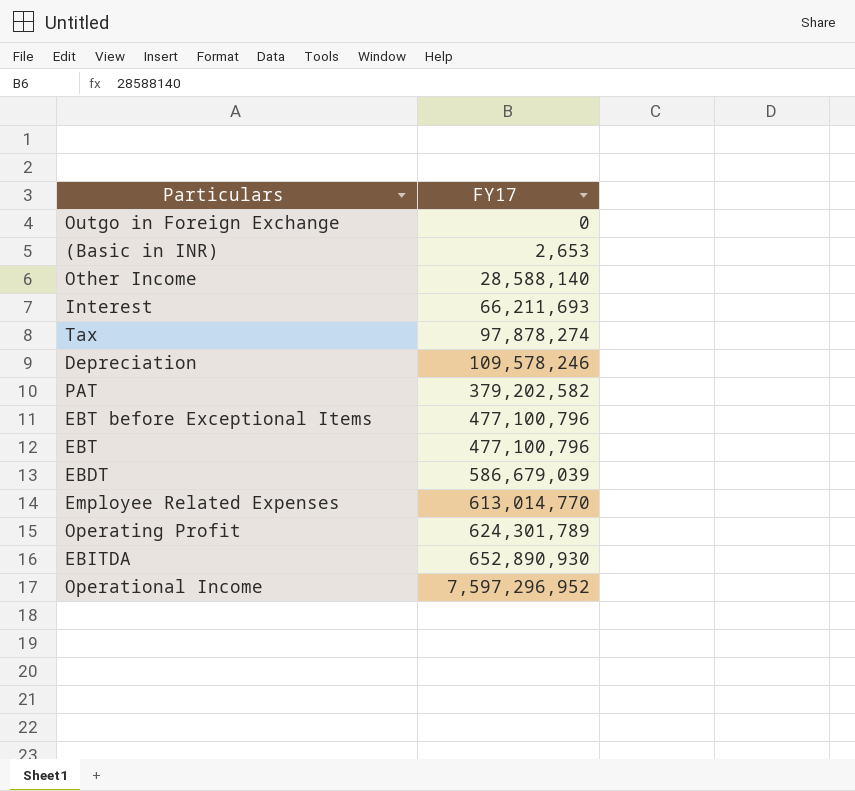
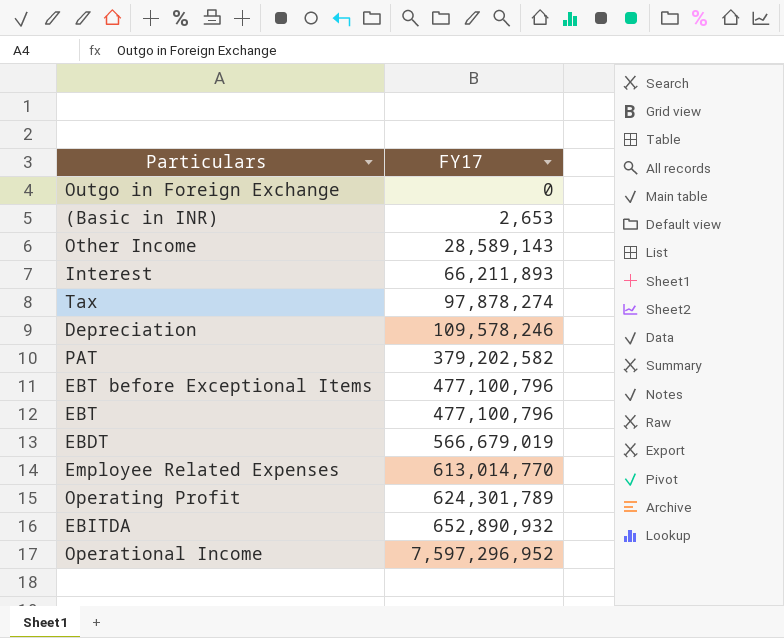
Other Income | FY17: 28,588,140 -> 28,589,143
Interest | FY17: 66,211,693 -> 66,211,893
EBDT | FY17: 586,679,039 -> 566,679,019
EBITDA | FY17: 652,890,930 -> 652,890,932

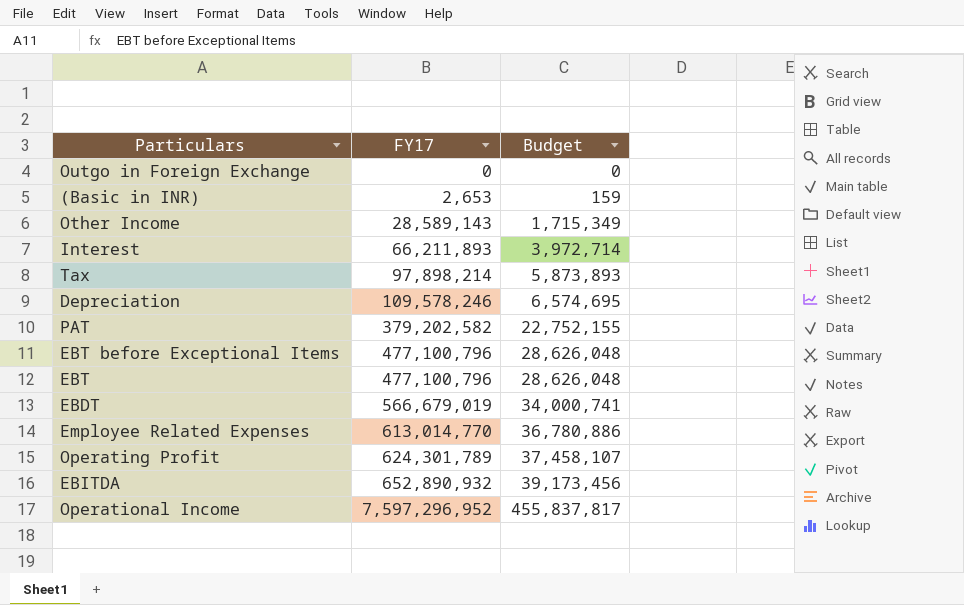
column Budget | formula: none -> [FY17] * 0.06
Tax | FY17: 97,878,274 -> 97,898,214

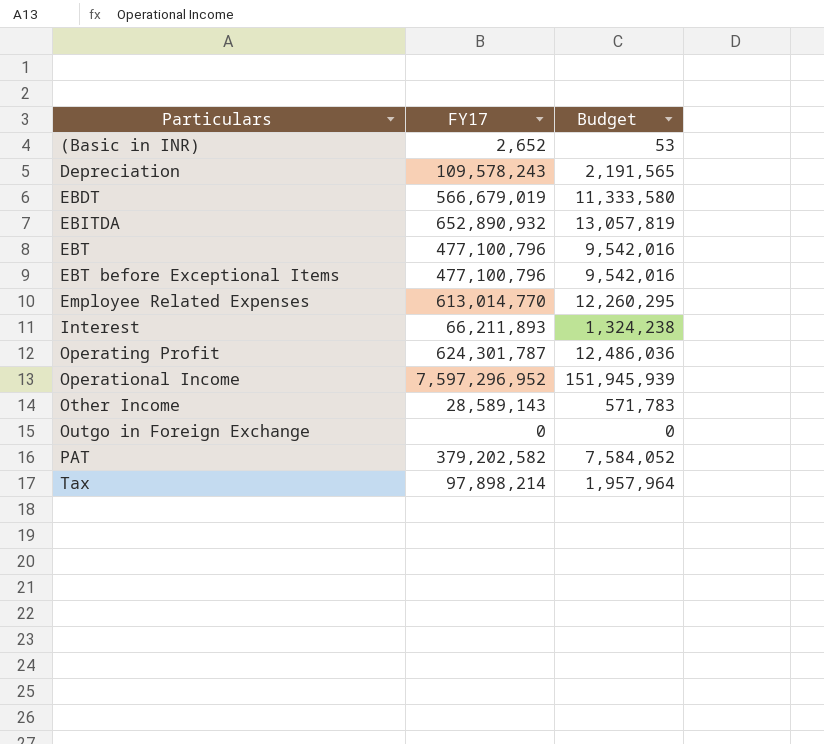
row order: FY17 ascending -> Particulars ascending
column Budget | formula: [FY17] * 0.06 -> [FY17] * 0.02
(Basic in INR) | FY17: 2,653 -> 2,652
Depreciation | FY17: 109,578,246 -> 109,578,243
Operating Profit | FY17: 624,301,789 -> 624,301,787

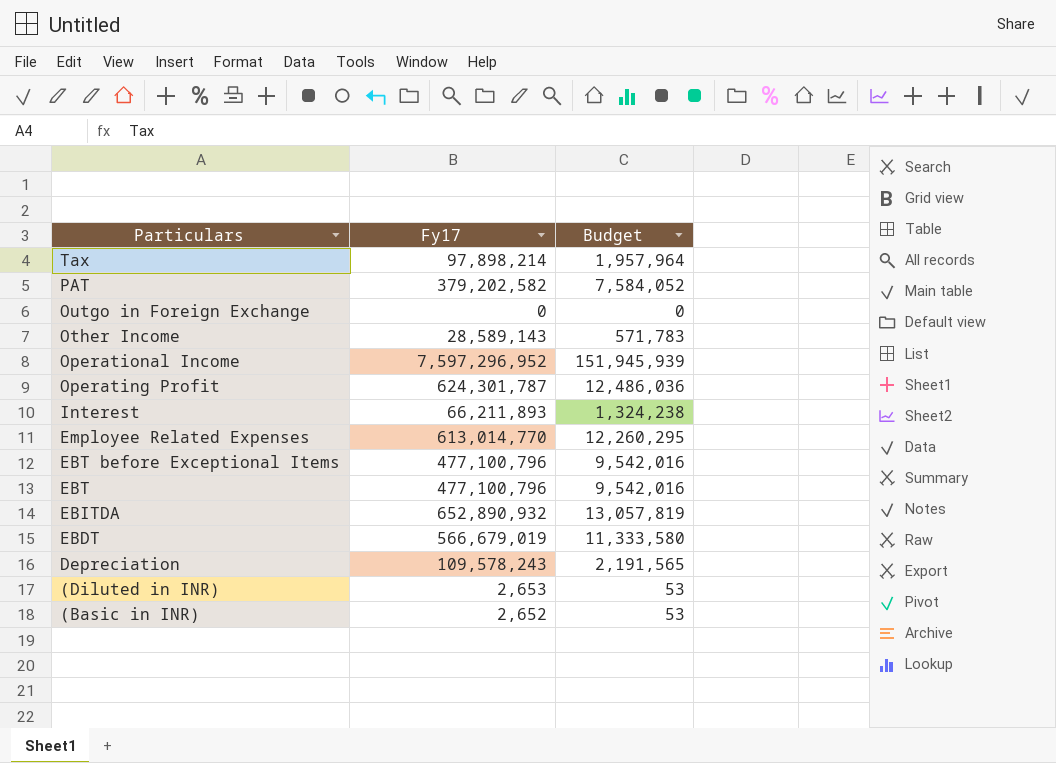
row order: Particulars ascending -> Particulars descending
column name: FY17 -> Fy17
row (Diluted in INR): none -> 2,653 | 53

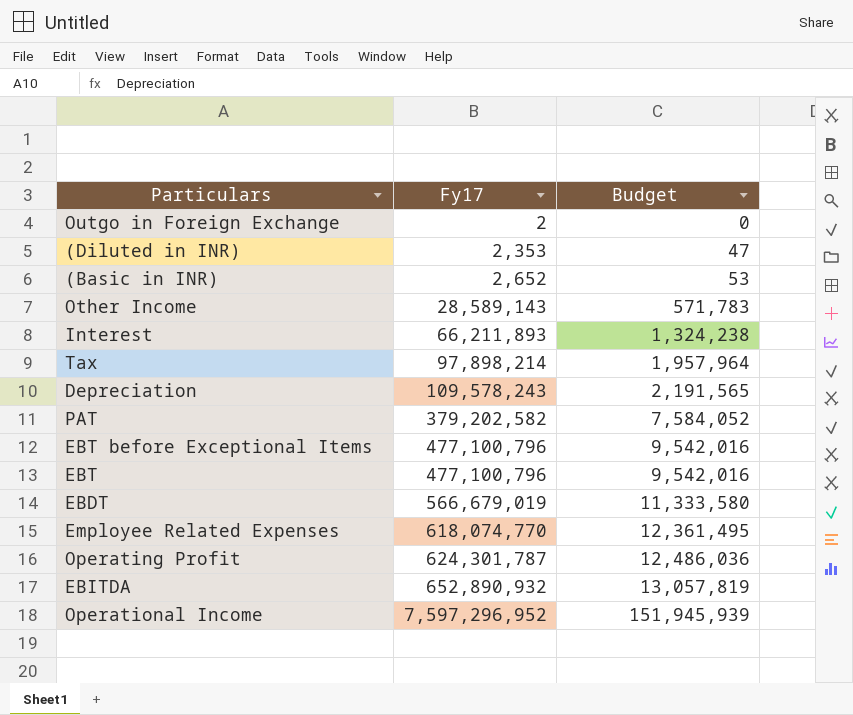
row order: Particulars descending -> Fy17 ascending
Outgo in Foreign Exchange | Fy17: 0 -> 2
(Diluted in INR) | Fy17: 2,653 -> 2,353
(Diluted in INR) | Budget: 53 -> 47
Employee Related Expenses | Fy17: 613,014,770 -> 618,074,770
Employee Related Expenses | Budget: 12,260,295 -> 12,361,495

